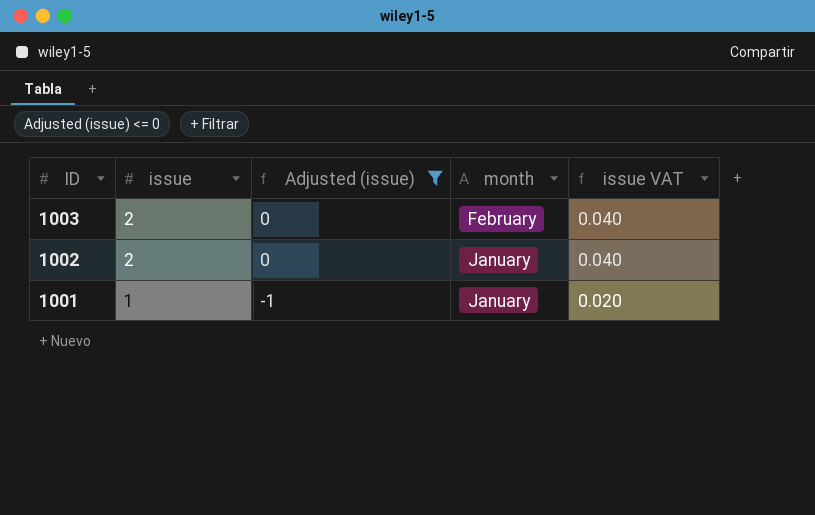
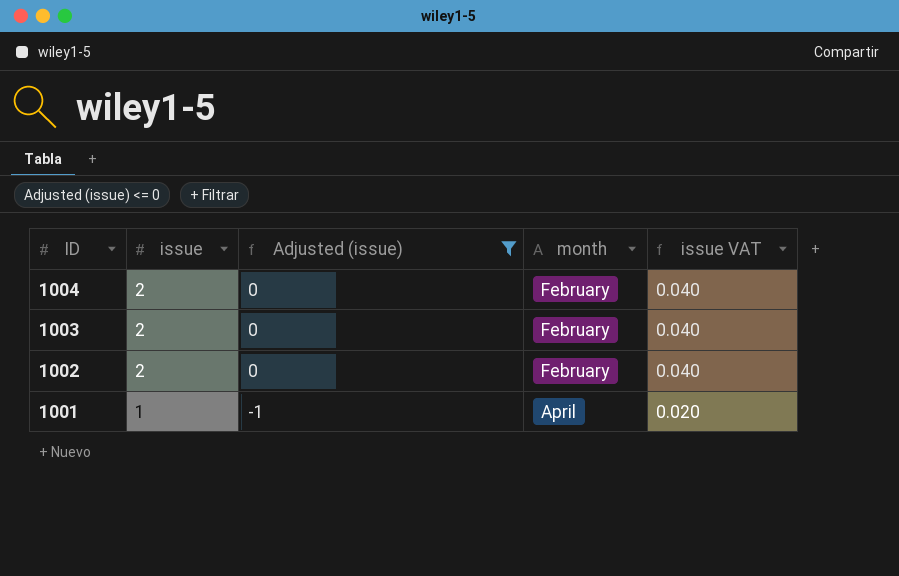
row 1004: none -> 2 | 0 | February | 0.040
1002 | month: January -> February
1001 | month: January -> April

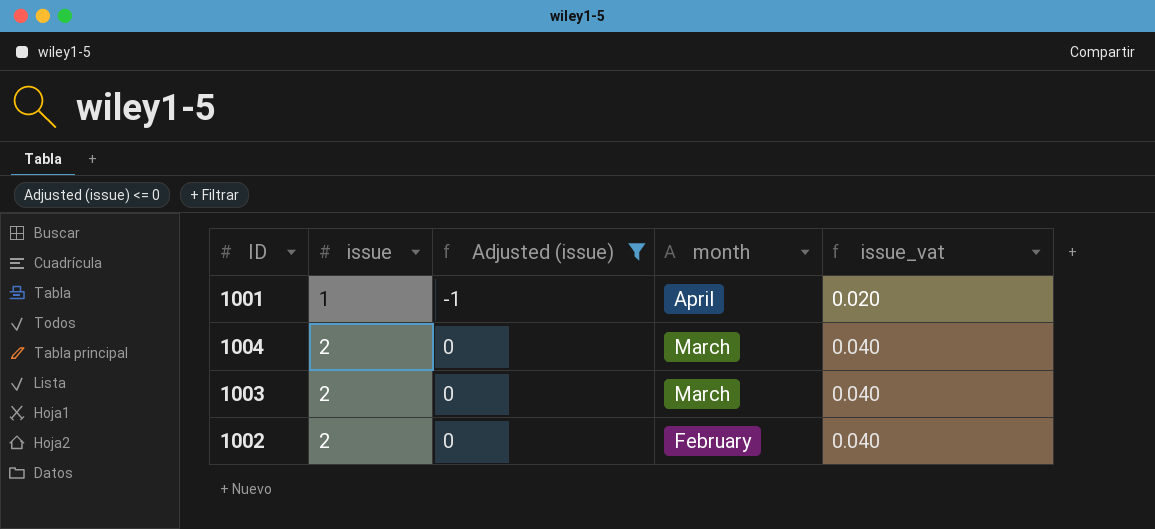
row order: ID descending -> issue ascending
column name: issue VAT -> issue_vat
1004 | month: February -> March
1003 | month: February -> March

